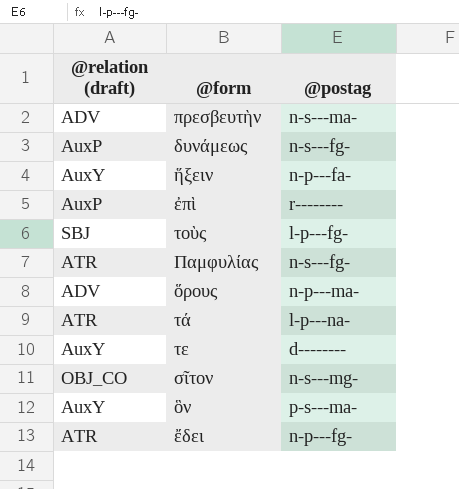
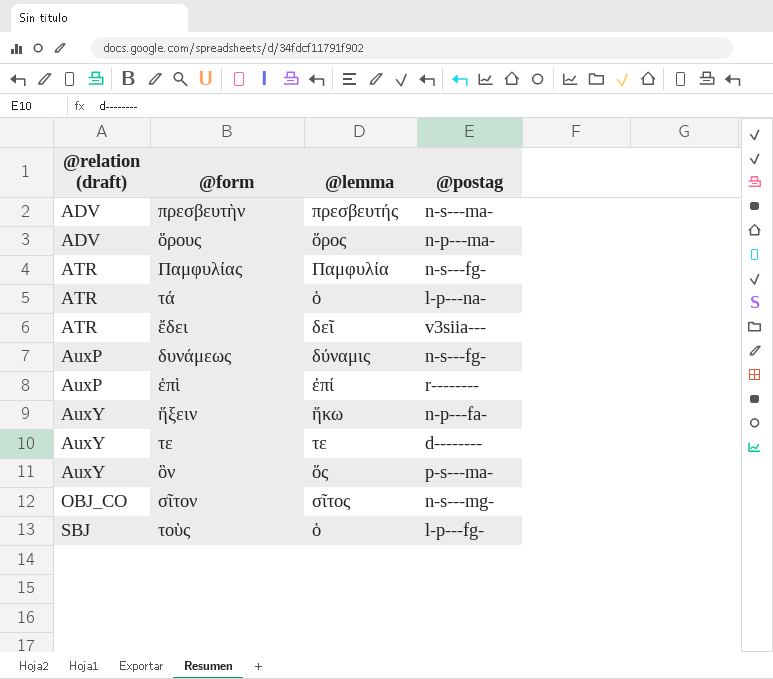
row order: none -> @relation (draft) ascending
column @lemma | position: none -> 3
ἔδει | @postag: n-p---fg- -> v3siia---

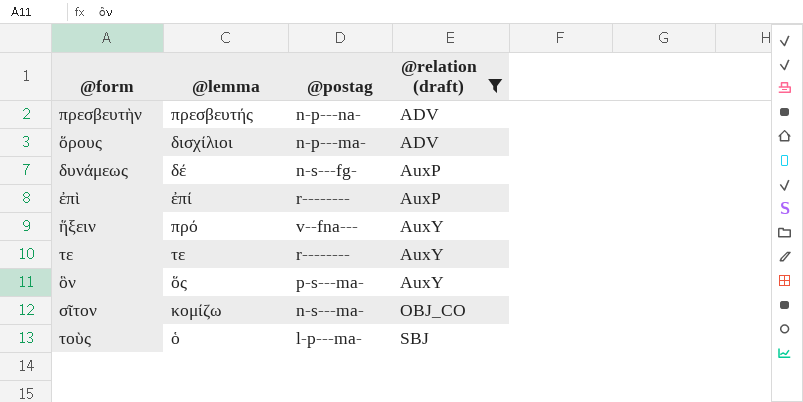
filter: none -> @relation (draft) != ATR
column @relation (draft) | position: 1 -> 4
πρεσβευτὴν | @postag: n-s---ma- -> n-p---na-
ὅρους | @lemma: ὅρος -> δισχίλιοι
δυνάμεως | @lemma: δύναμις -> δέ
ἥξειν | @lemma: ἥκω -> πρό
ἥξειν | @postag: n-p---fa- -> v--fna---
τε | @postag: d-------- -> r--------
σῖτον | @lemma: σῖτος -> κομίζω
σῖτον | @postag: n-s---mg- -> n-s---ma-
τοὺς | @postag: l-p---fg- -> l-p---ma-

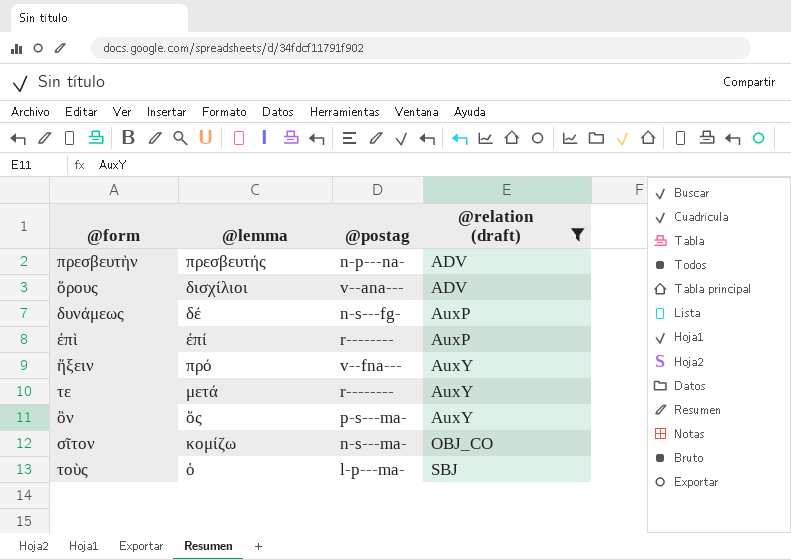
ὅρους | @postag: n-p---ma- -> v--ana---
τε | @lemma: τε -> μετά

